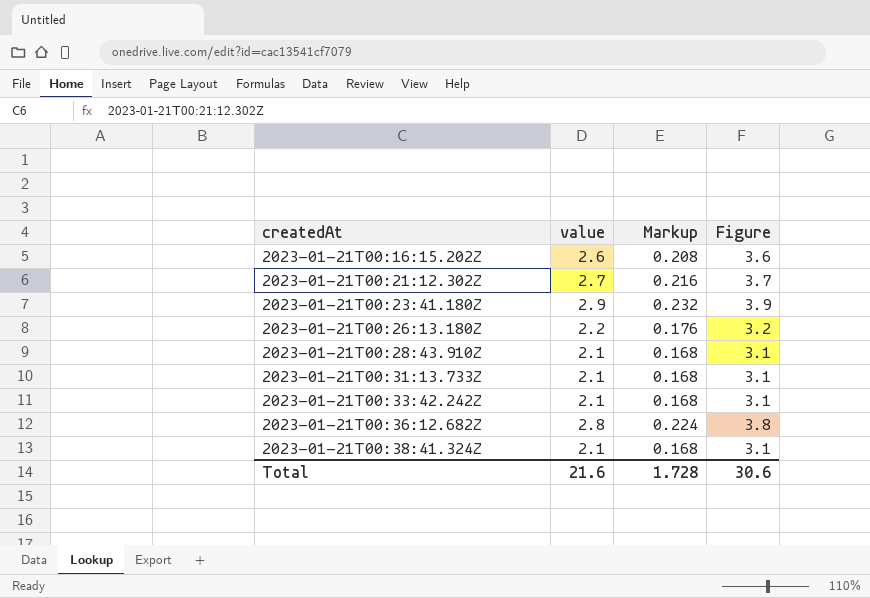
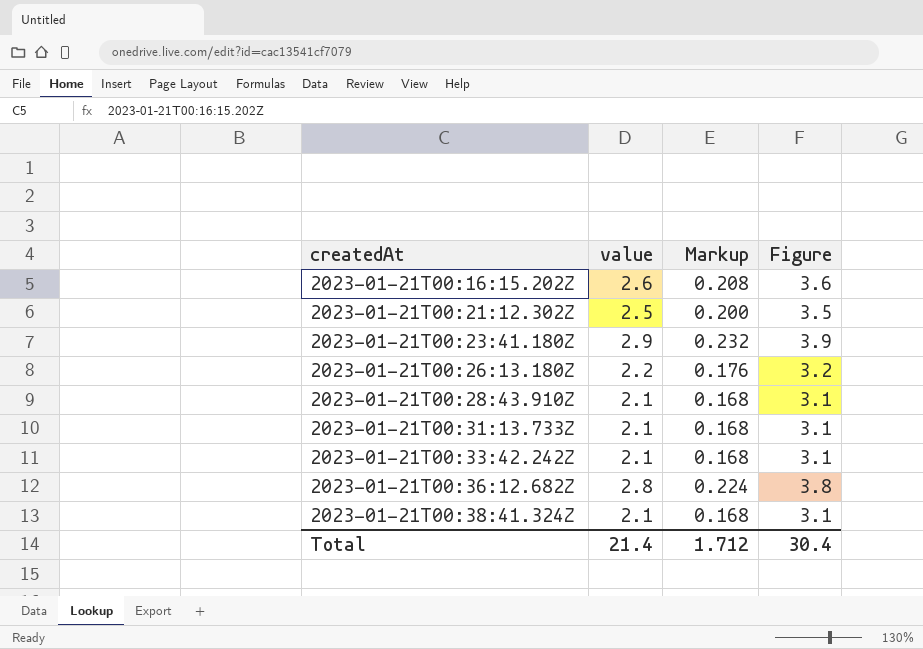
2023-01-21T00:21:12.302Z | value: 2.7 -> 2.5
2023-01-21T00:21:12.302Z | Markup: 0.216 -> 0.200
2023-01-21T00:21:12.302Z | Figure: 3.7 -> 3.5
Total | value: 21.6 -> 21.4
Total | Markup: 1.728 -> 1.712
Total | Figure: 30.6 -> 30.4

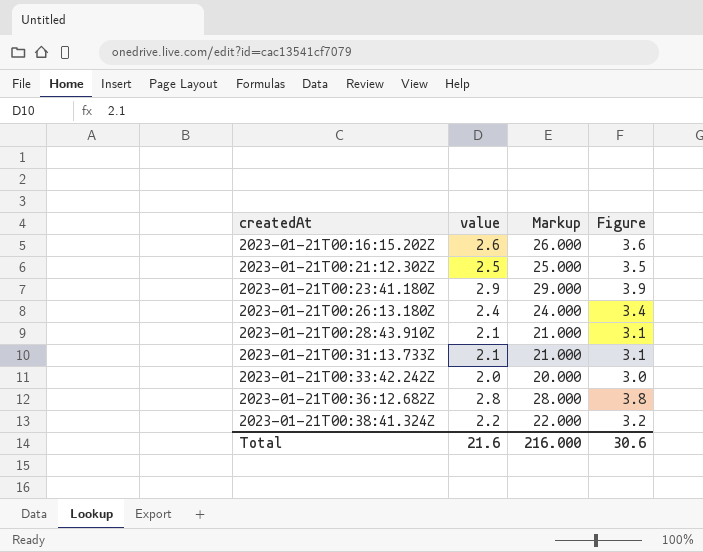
column Markup | formula: [value] * 0.08 -> [value] * 10
2023-01-21T00:26:13.180Z | value: 2.2 -> 2.4
2023-01-21T00:26:13.180Z | Figure: 3.2 -> 3.4
2023-01-21T00:33:42.242Z | value: 2.1 -> 2.0
2023-01-21T00:33:42.242Z | Figure: 3.1 -> 3.0
2023-01-21T00:38:41.324Z | value: 2.1 -> 2.2
2023-01-21T00:38:41.324Z | Figure: 3.1 -> 3.2
Total | value: 21.4 -> 21.6
Total | Markup: 1.712 -> 216.000
Total | Figure: 30.4 -> 30.6

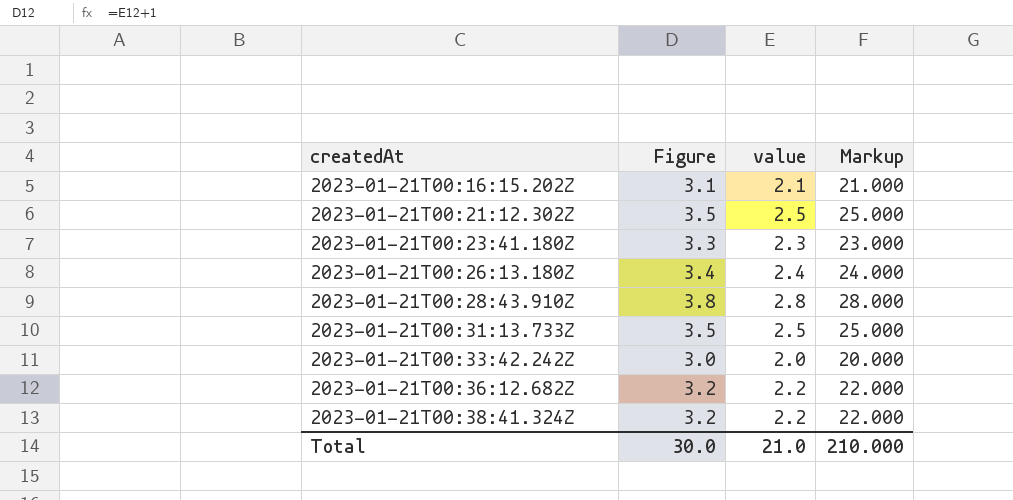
column Figure | position: 4 -> 2
2023-01-21T00:16:15.202Z | Figure: 3.6 -> 3.1
2023-01-21T00:16:15.202Z | value: 2.6 -> 2.1
2023-01-21T00:16:15.202Z | Markup: 26.000 -> 21.000
2023-01-21T00:23:41.180Z | Figure: 3.9 -> 3.3
2023-01-21T00:23:41.180Z | value: 2.9 -> 2.3
2023-01-21T00:23:41.180Z | Markup: 29.000 -> 23.000
2023-01-21T00:28:43.910Z | Figure: 3.1 -> 3.8
2023-01-21T00:28:43.910Z | value: 2.1 -> 2.8
2023-01-21T00:28:43.910Z | Markup: 21.000 -> 28.000
2023-01-21T00:31:13.733Z | Figure: 3.1 -> 3.5
2023-01-21T00:31:13.733Z | value: 2.1 -> 2.5
2023-01-21T00:31:13.733Z | Markup: 21.000 -> 25.000
2023-01-21T00:36:12.682Z | Figure: 3.8 -> 3.2
2023-01-21T00:36:12.682Z | value: 2.8 -> 2.2
2023-01-21T00:36:12.682Z | Markup: 28.000 -> 22.000
Total | Figure: 30.6 -> 30.0
Total | value: 21.6 -> 21.0
Total | Markup: 216.000 -> 210.000

